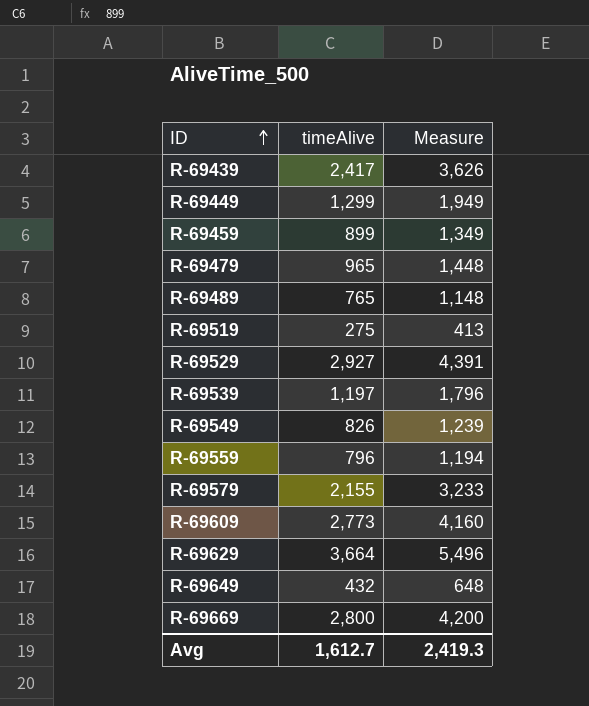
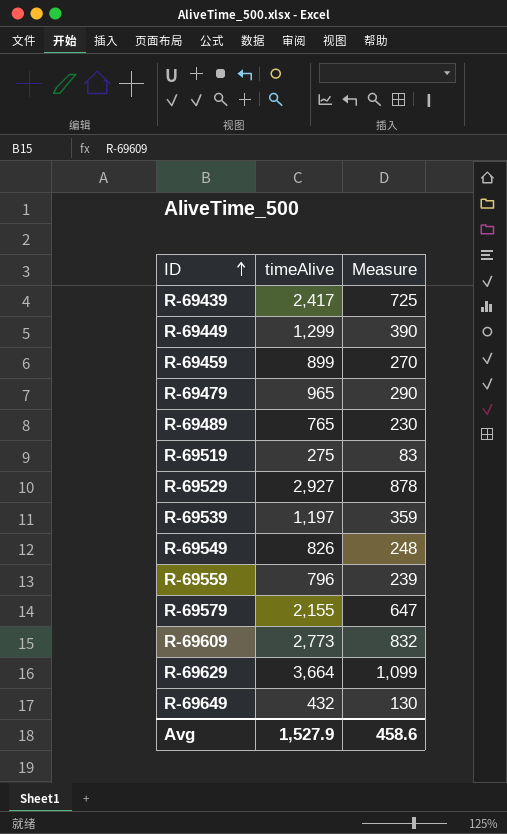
column Measure | formula: [timeAlive] * 1.5 -> [timeAlive] * 0.3
row R-69669: 2,800 | 4,200 -> none
Avg | timeAlive: 1,612.7 -> 1,527.9
Avg | Measure: 2,419.3 -> 458.6

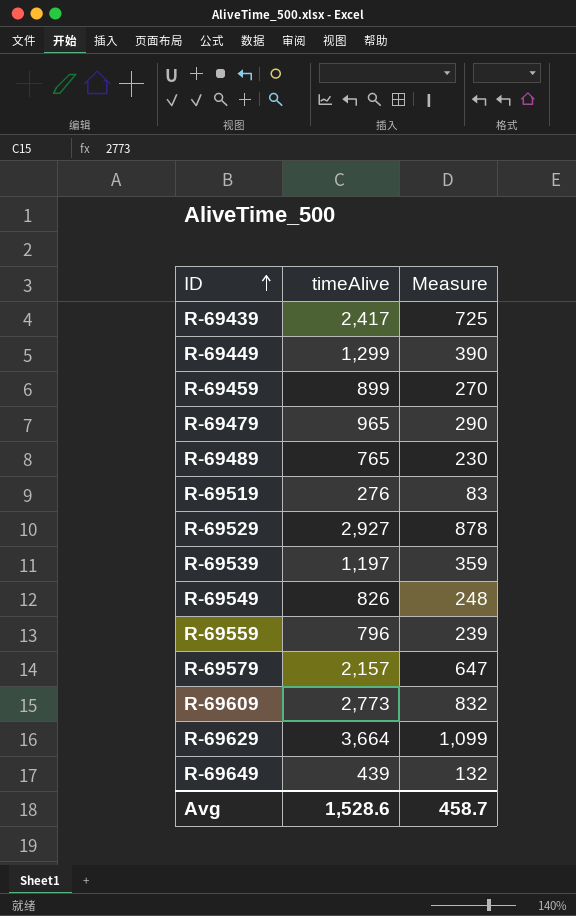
R-69519 | timeAlive: 275 -> 276
R-69579 | timeAlive: 2,155 -> 2,157
R-69649 | timeAlive: 432 -> 439
R-69649 | Measure: 130 -> 132
Avg | timeAlive: 1,527.9 -> 1,528.6
Avg | Measure: 458.6 -> 458.7

